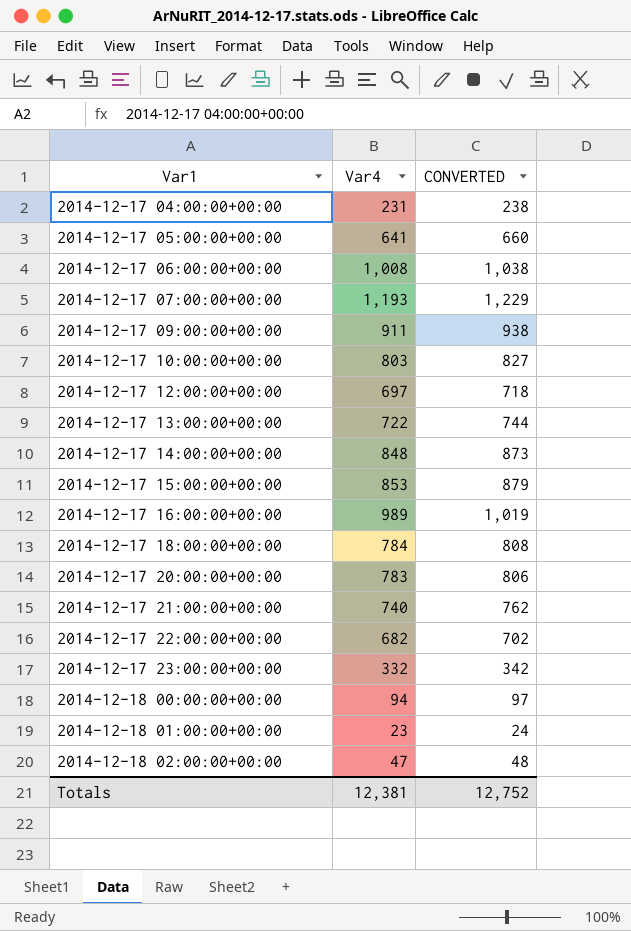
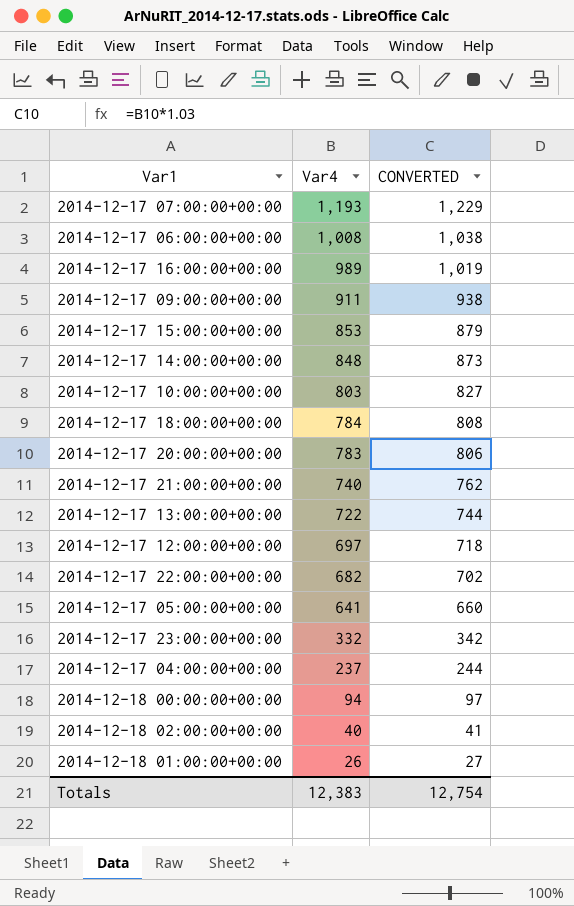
row order: Var1 ascending -> Var4 descending
2014-12-17 04:00:00+00:00 | Var4: 231 -> 237
2014-12-17 04:00:00+00:00 | CONVERTED: 238 -> 244
2014-12-18 02:00:00+00:00 | Var4: 47 -> 40
2014-12-18 02:00:00+00:00 | CONVERTED: 48 -> 41
2014-12-18 01:00:00+00:00 | Var4: 23 -> 26
2014-12-18 01:00:00+00:00 | CONVERTED: 24 -> 27
Totals | Var4: 12,381 -> 12,383
Totals | CONVERTED: 12,752 -> 12,754

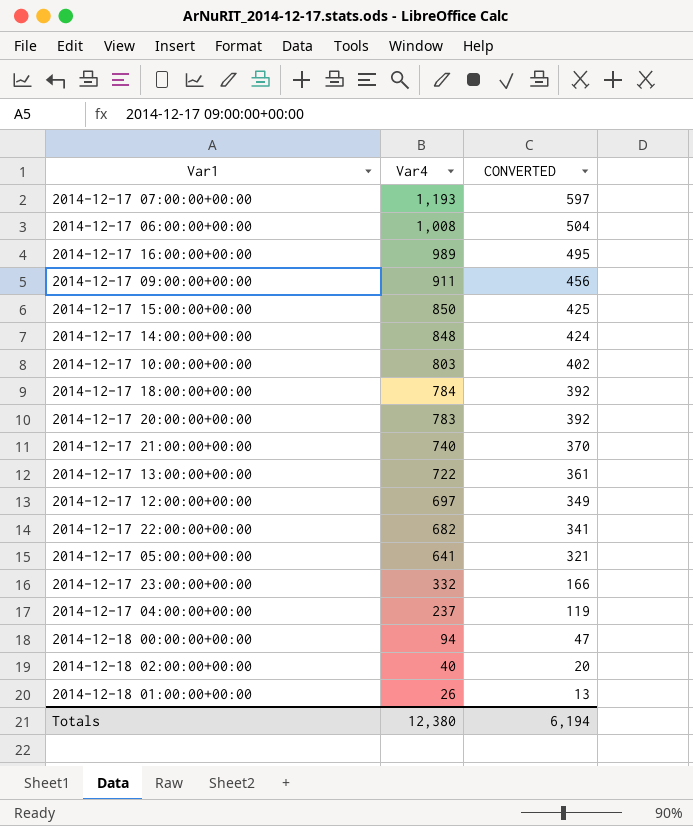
column CONVERTED | formula: [Var4] * 1.03 -> [Var4] * 0.5
2014-12-17 15:00:00+00:00 | Var4: 853 -> 850
Totals | Var4: 12,383 -> 12,380
Totals | CONVERTED: 12,754 -> 6,194

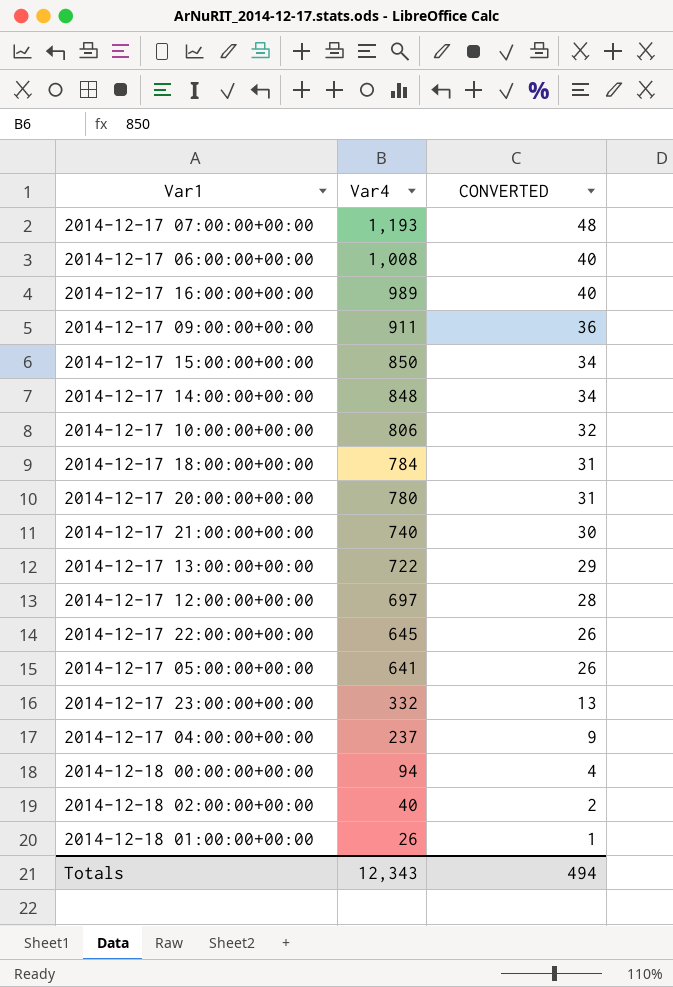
column CONVERTED | formula: [Var4] * 0.5 -> [Var4] * 0.04
2014-12-17 10:00:00+00:00 | Var4: 803 -> 806
2014-12-17 20:00:00+00:00 | Var4: 783 -> 780
2014-12-17 22:00:00+00:00 | Var4: 682 -> 645
Totals | Var4: 12,380 -> 12,343
Totals | CONVERTED: 6,194 -> 494

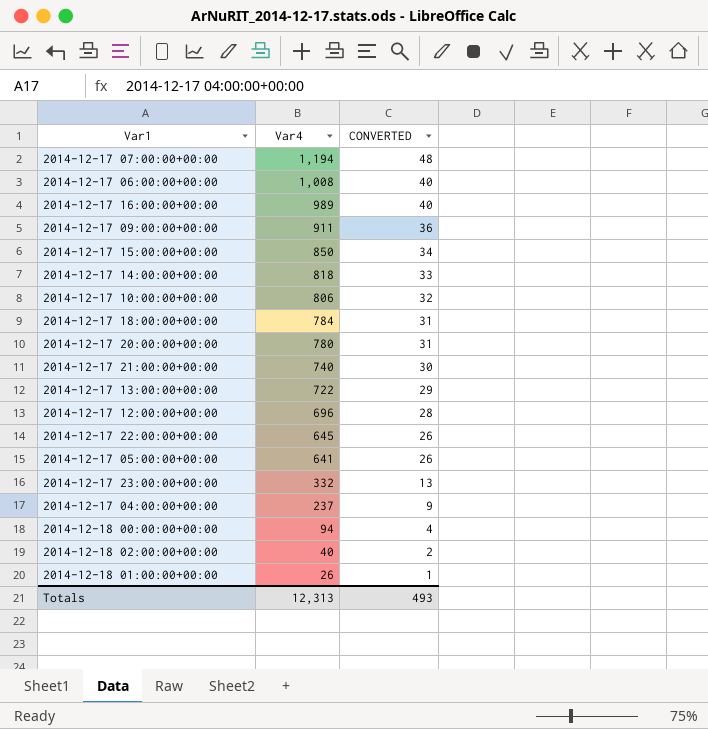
2014-12-17 07:00:00+00:00 | Var4: 1,193 -> 1,194
2014-12-17 14:00:00+00:00 | Var4: 848 -> 818
2014-12-17 14:00:00+00:00 | CONVERTED: 34 -> 33
2014-12-17 12:00:00+00:00 | Var4: 697 -> 696
Totals | Var4: 12,343 -> 12,313
Totals | CONVERTED: 494 -> 493

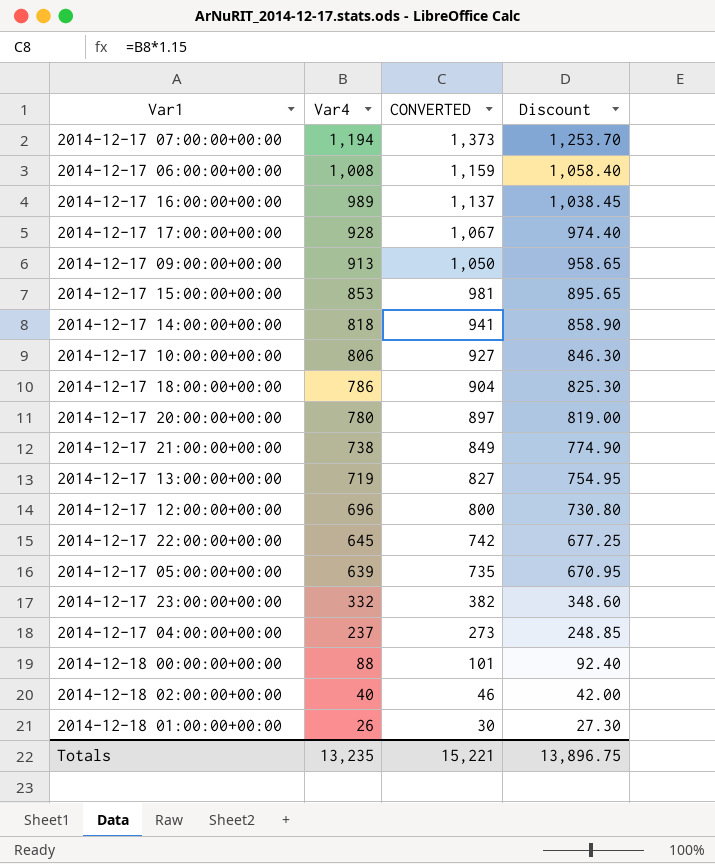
column CONVERTED | formula: [Var4] * 0.04 -> [Var4] * 1.15
column Discount | formula: none -> [Var4] * 1.05
row 2014-12-17 17:00:00+00:00: none -> 928 | 1,067 | 974.40
2014-12-17 09:00:00+00:00 | Var4: 911 -> 913
2014-12-17 15:00:00+00:00 | Var4: 850 -> 853
2014-12-17 18:00:00+00:00 | Var4: 784 -> 786
2014-12-17 21:00:00+00:00 | Var4: 740 -> 738
2014-12-17 13:00:00+00:00 | Var4: 722 -> 719
2014-12-17 05:00:00+00:00 | Var4: 641 -> 639
2014-12-18 00:00:00+00:00 | Var4: 94 -> 88
Totals | Var4: 12,313 -> 13,235
Totals | CONVERTED: 493 -> 15,221

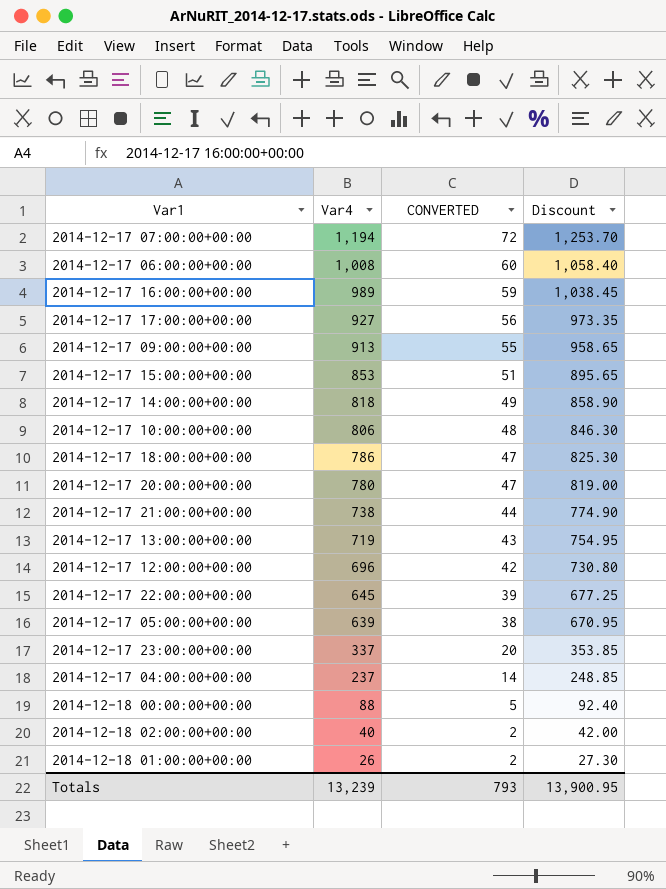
column CONVERTED | formula: [Var4] * 1.15 -> [Var4] * 0.06
2014-12-17 17:00:00+00:00 | Var4: 928 -> 927
2014-12-17 17:00:00+00:00 | Discount: 974.40 -> 973.35
2014-12-17 23:00:00+00:00 | Var4: 332 -> 337
2014-12-17 23:00:00+00:00 | Discount: 348.60 -> 353.85
Totals | Var4: 13,235 -> 13,239
Totals | CONVERTED: 15,221 -> 793
Totals | Discount: 13,896.75 -> 13,900.95

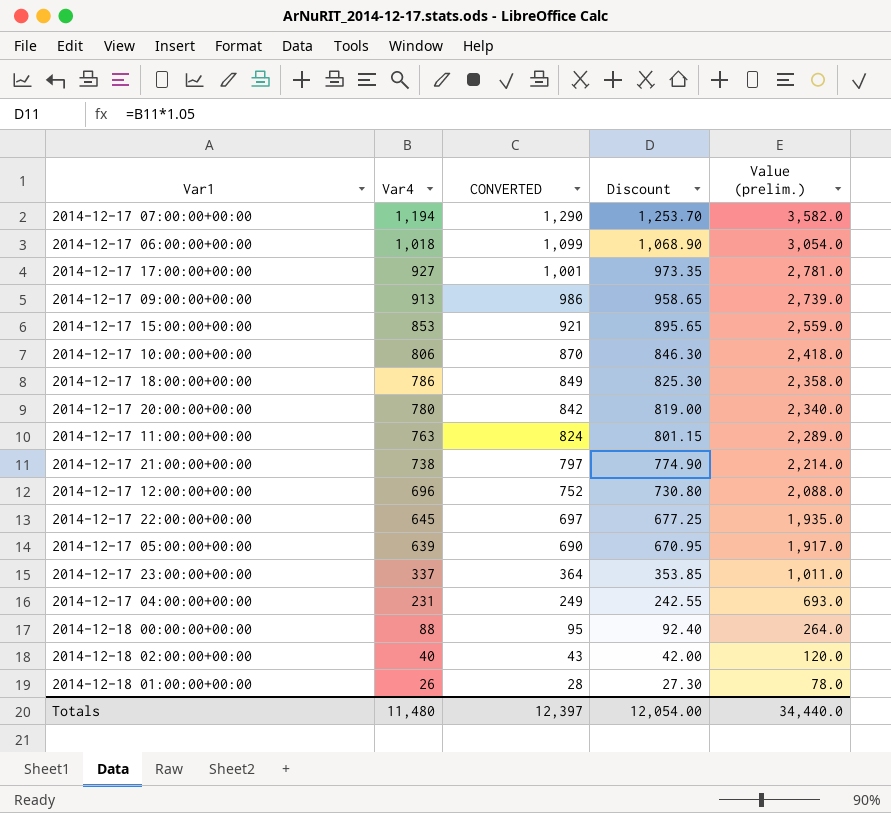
column CONVERTED | formula: [Var4] * 0.06 -> [Var4] * 1.08
column Value (prelim.) | formula: none -> [Var4] * 3
row 2014-12-17 16:00:00+00:00: 989 | 59 | 1,038.45 -> none
row 2014-12-17 14:00:00+00:00: 818 | 49 | 858.90 -> none
row 2014-12-17 13:00:00+00:00: 719 | 43 | 754.95 -> none
2014-12-17 06:00:00+00:00 | Var4: 1,008 -> 1,018
2014-12-17 06:00:00+00:00 | Discount: 1,058.40 -> 1,068.90
row 2014-12-17 11:00:00+00:00: none -> 763 | 824 | 801.15 | 2,289.0
2014-12-17 04:00:00+00:00 | Var4: 237 -> 231
2014-12-17 04:00:00+00:00 | Discount: 248.85 -> 242.55
Totals | Var4: 13,239 -> 11,480
Totals | CONVERTED: 793 -> 12,397
Totals | Discount: 13,900.95 -> 12,054.00

